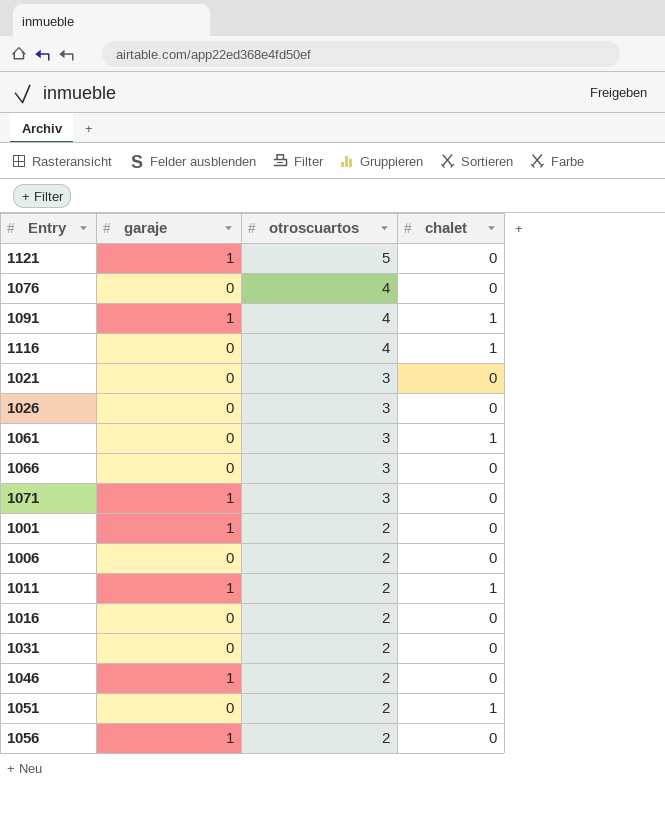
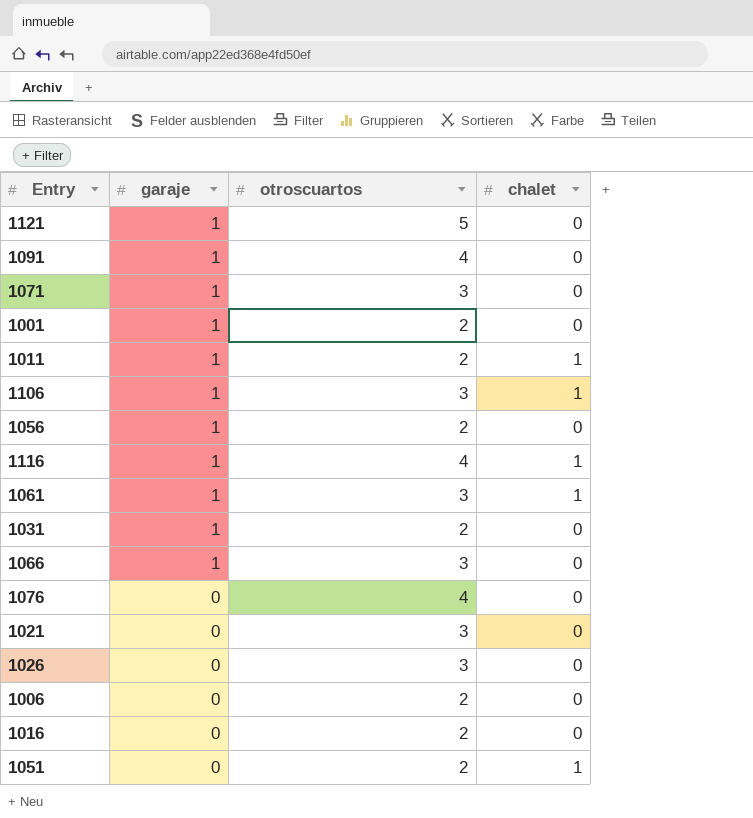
row order: otroscuartos descending -> garaje descending
row 1046: 1 | 2 | 0 -> none
1091 | chalet: 1 -> 0
row 1106: none -> 1 | 3 | 1
1116 | garaje: 0 -> 1
1061 | garaje: 0 -> 1
1031 | garaje: 0 -> 1
1066 | garaje: 0 -> 1

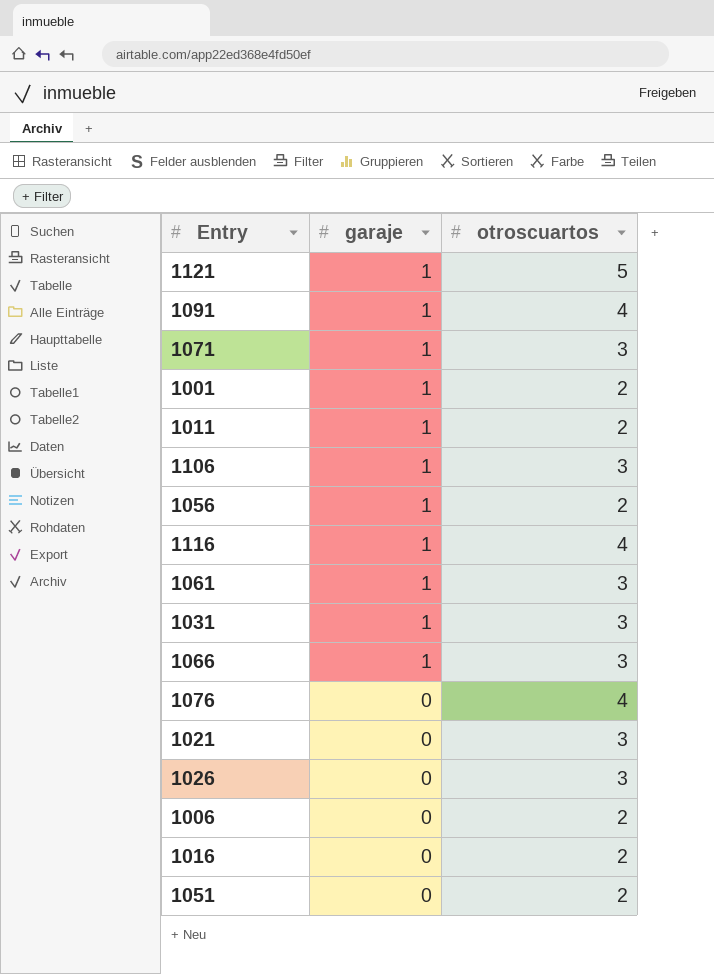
column chalet | position: 4 -> none
1031 | otroscuartos: 2 -> 3

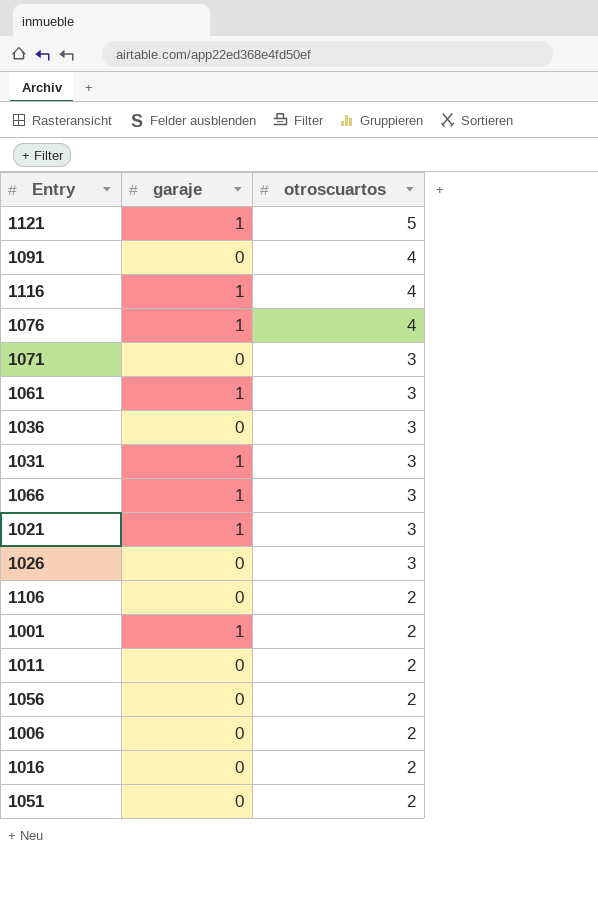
row order: garaje descending -> otroscuartos descending
1091 | garaje: 1 -> 0
1076 | garaje: 0 -> 1
1071 | garaje: 1 -> 0
row 1036: none -> 0 | 3
1021 | garaje: 0 -> 1
1106 | garaje: 1 -> 0
1106 | otroscuartos: 3 -> 2
1011 | garaje: 1 -> 0
1056 | garaje: 1 -> 0

